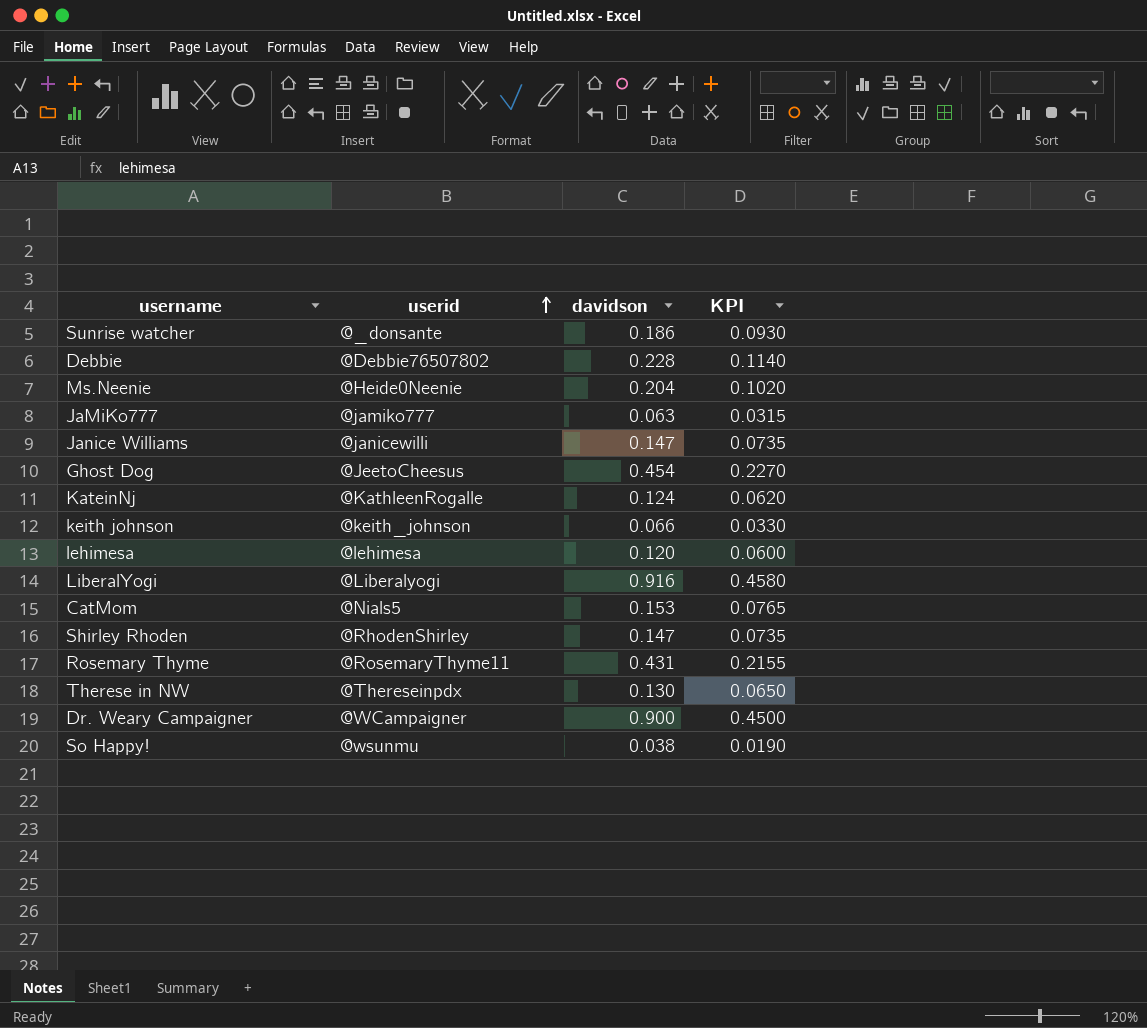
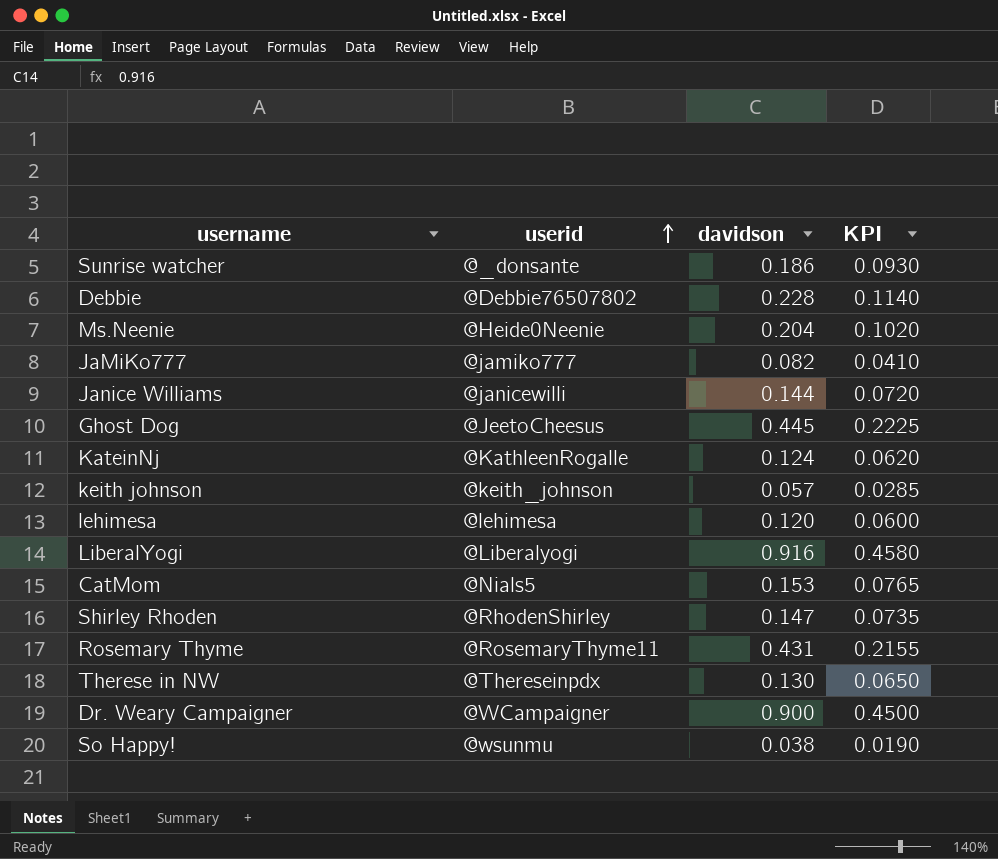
JaMiKo777 | davidson: 0.063 -> 0.082
JaMiKo777 | KPI: 0.0315 -> 0.0410
Janice Williams | davidson: 0.147 -> 0.144
Janice Williams | KPI: 0.0735 -> 0.0720
Ghost Dog | davidson: 0.454 -> 0.445
Ghost Dog | KPI: 0.2270 -> 0.2225
keith johnson | davidson: 0.066 -> 0.057
keith johnson | KPI: 0.0330 -> 0.0285

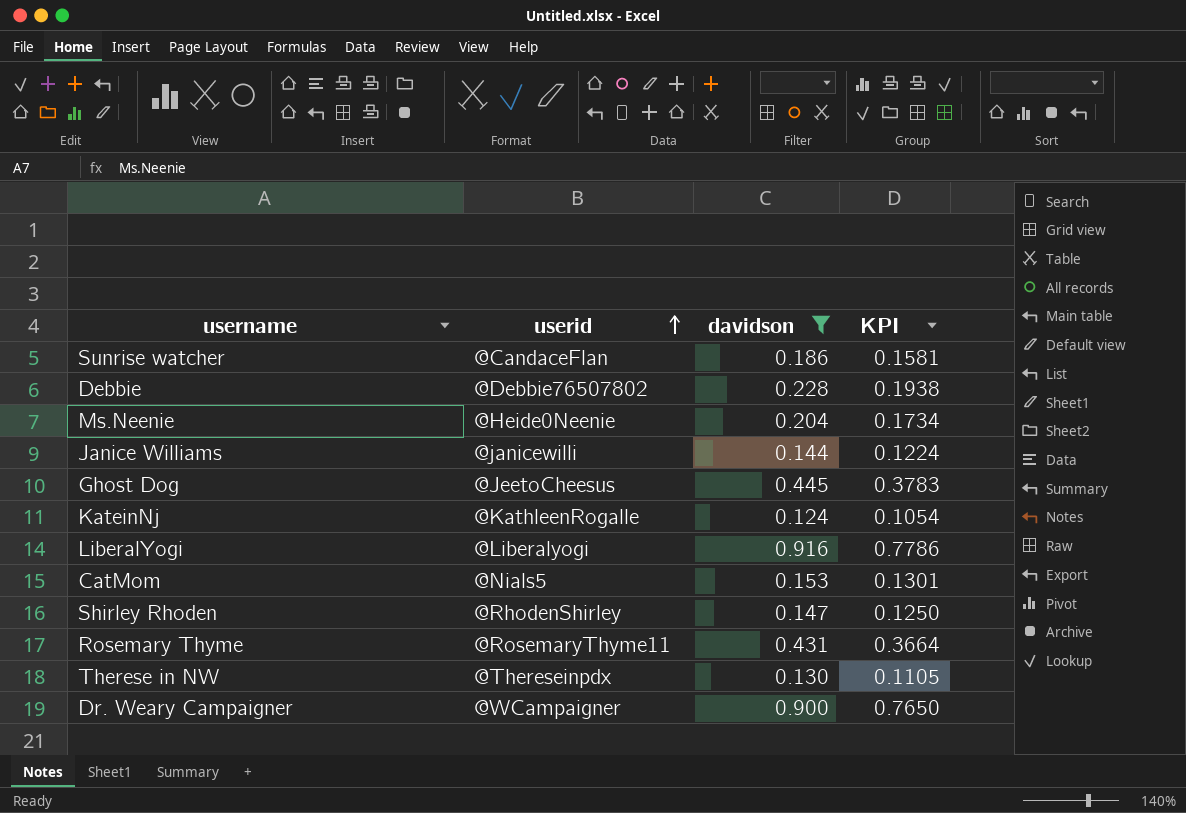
filter: none -> davidson >= 0.124
column KPI | formula: [davidson] * 0.5 -> [davidson] * 0.85
Sunrise watcher | userid: @_donsante -> @CandaceFlan

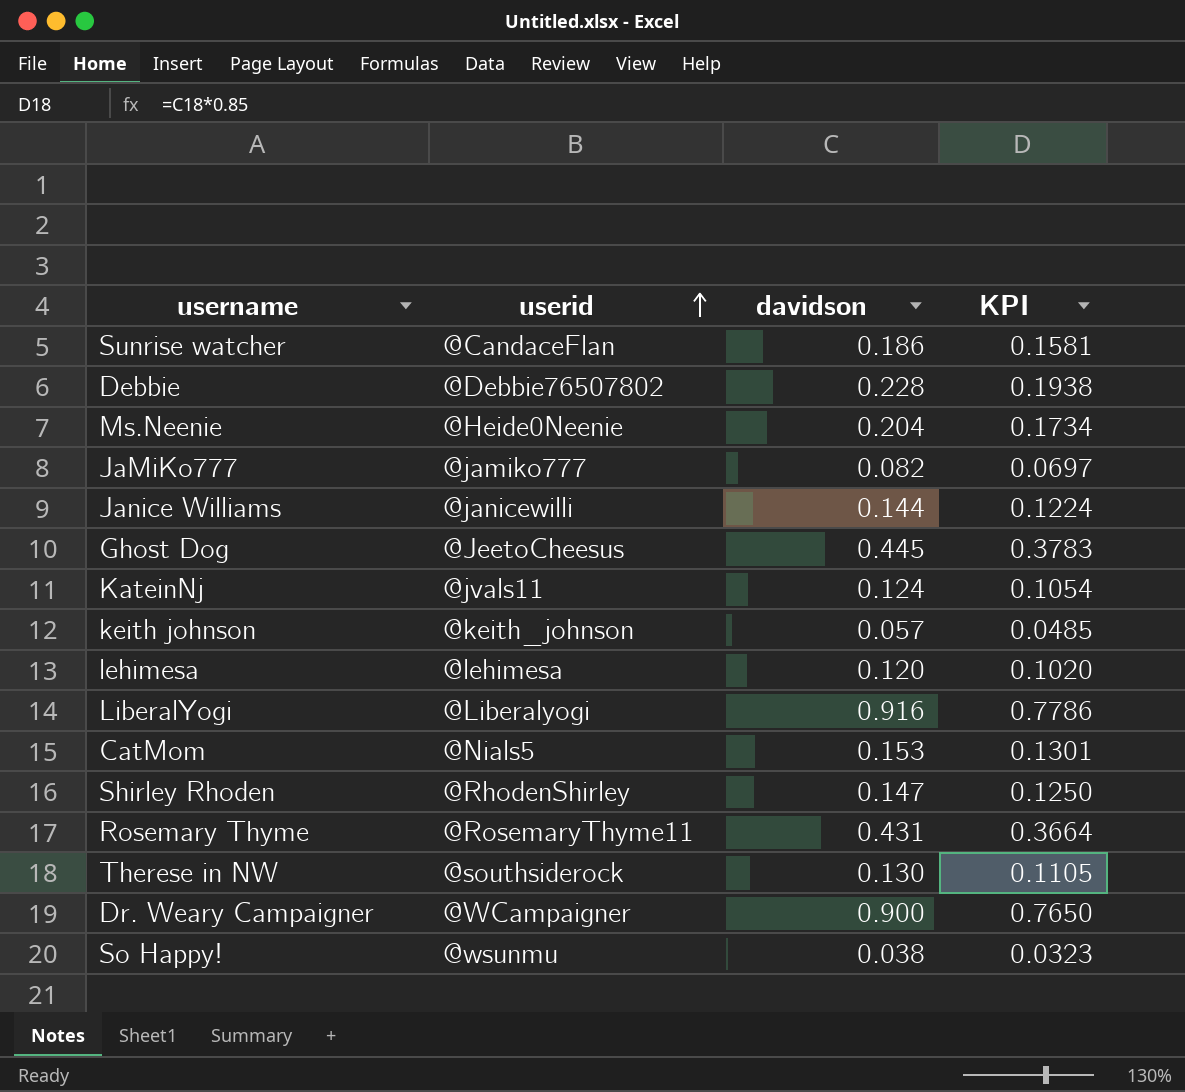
filter: davidson >= 0.124 -> none
KateinNj | userid: @KathleenRogalle -> @jvals11
Therese in NW | userid: @Thereseinpdx -> @southsiderock

